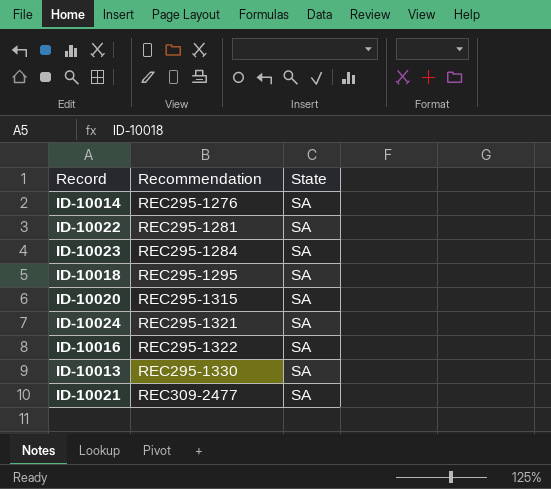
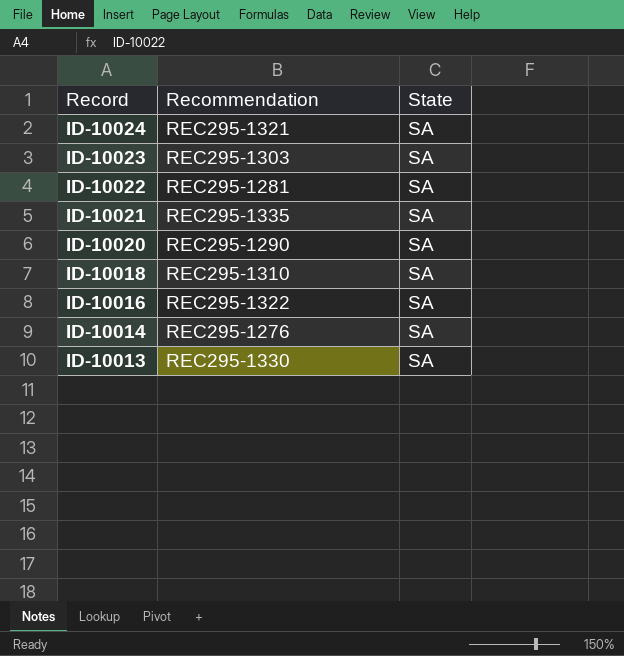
row order: Recommendation ascending -> Record descending
ID-10023 | Recommendation: REC295-1284 -> REC295-1303
ID-10021 | Recommendation: REC309-2477 -> REC295-1335
ID-10020 | Recommendation: REC295-1315 -> REC295-1290
ID-10018 | Recommendation: REC295-1295 -> REC295-1310

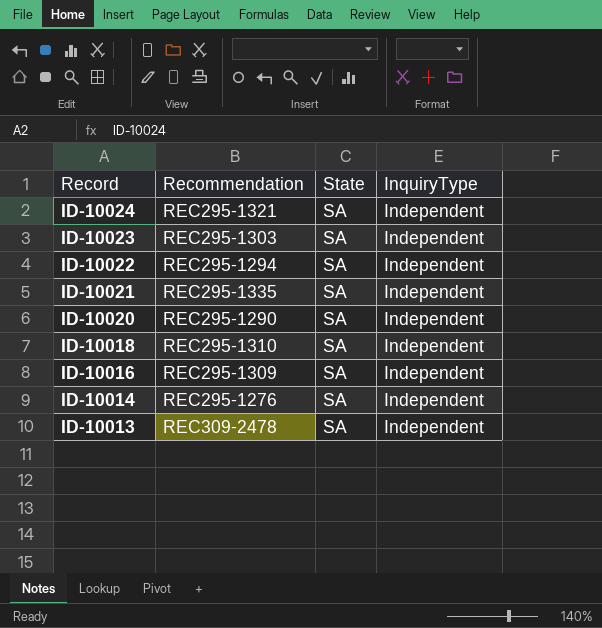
column InquiryType | position: none -> 4
ID-10022 | Recommendation: REC295-1281 -> REC295-1294
ID-10016 | Recommendation: REC295-1322 -> REC295-1309
ID-10013 | Recommendation: REC295-1330 -> REC309-2478

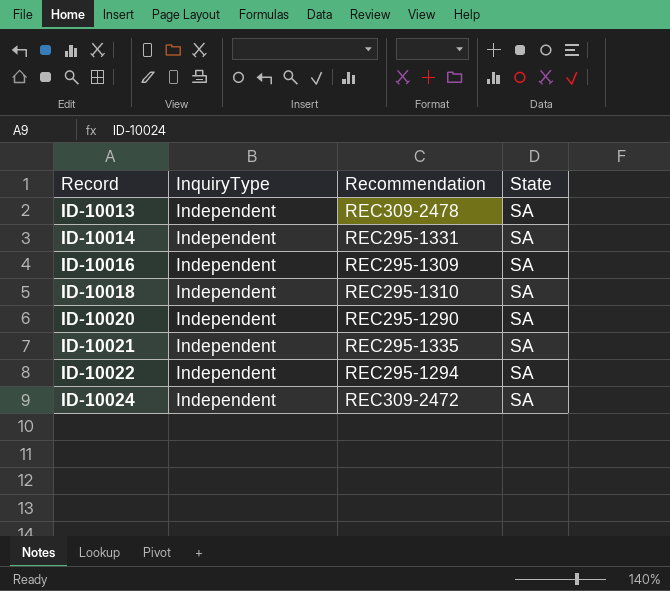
row order: Record descending -> Record ascending
column InquiryType | position: 4 -> 2
row ID-10023: REC295-1303 | SA | Independent -> none
ID-10014 | Recommendation: REC295-1276 -> REC295-1331
ID-10024 | Recommendation: REC295-1321 -> REC309-2472

